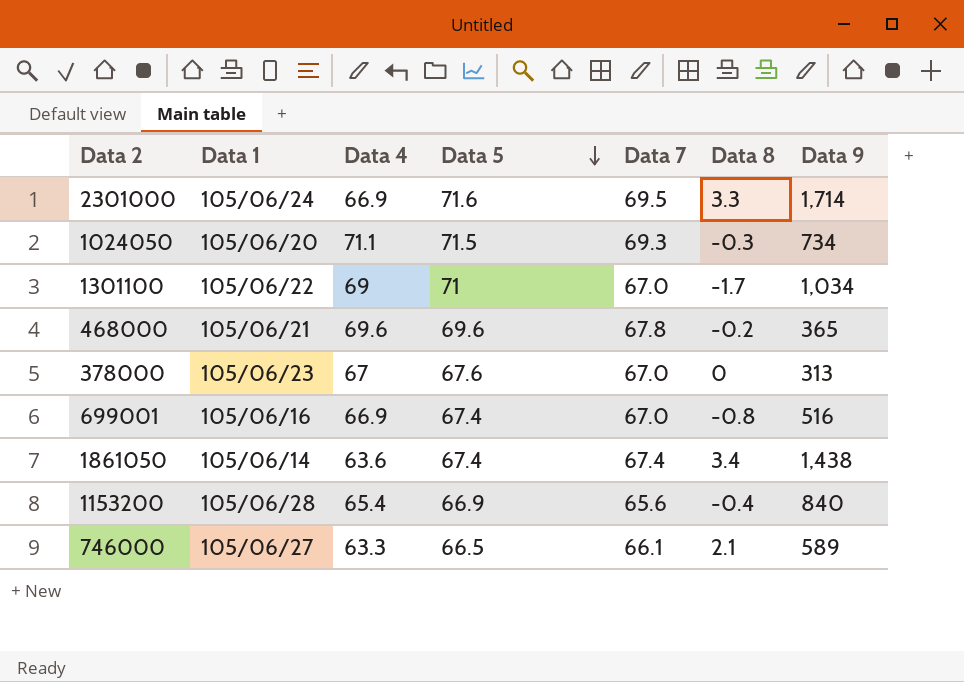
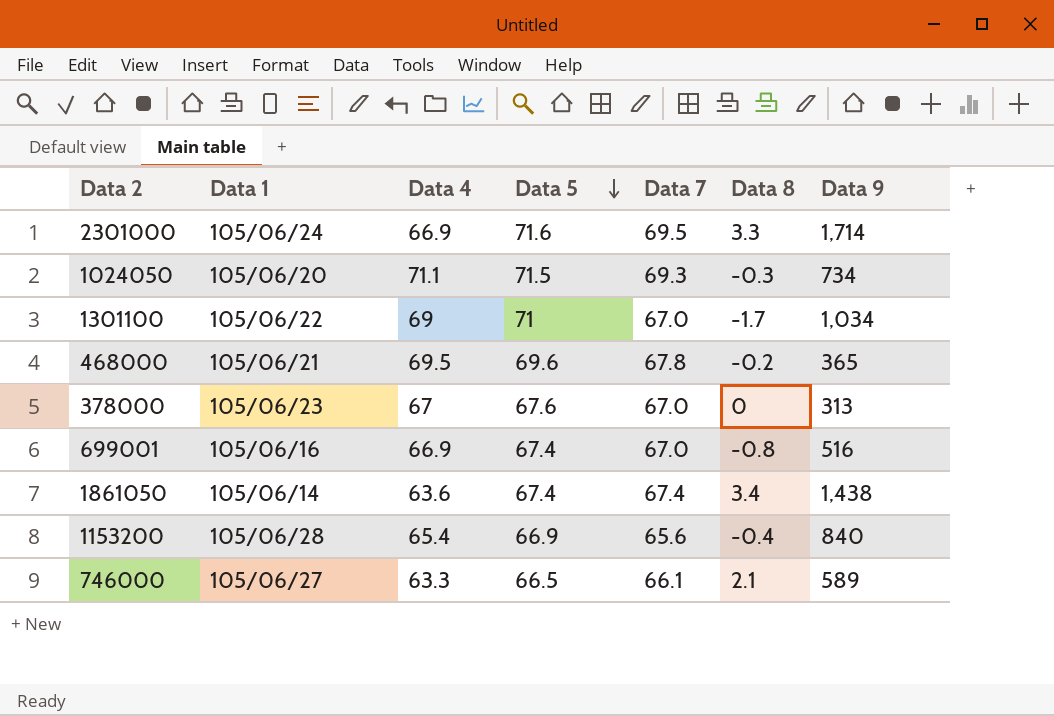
468000 | Data 4: 69.6 -> 69.5

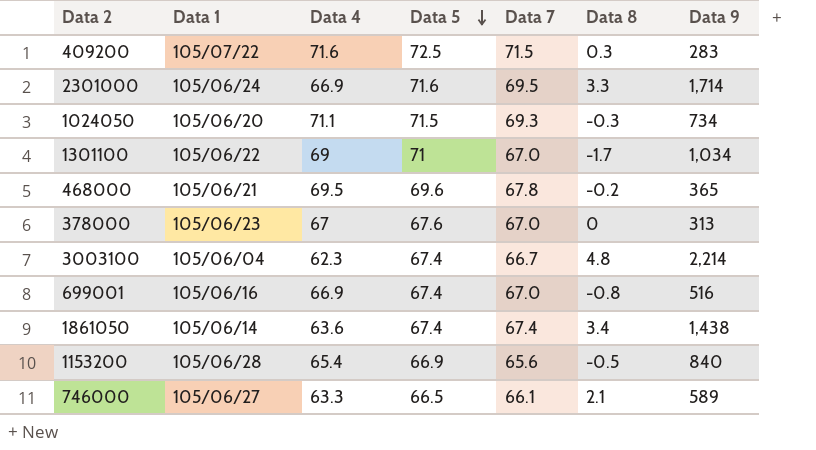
row 409200: none -> 105/07/22 | 71.6 | 72.5 | 71.5 | 0.3 | 283
row 3003100: none -> 105/06/04 | 62.3 | 67.4 | 66.7 | 4.8 | 2,214
1153200 | Data 8: -0.4 -> -0.5

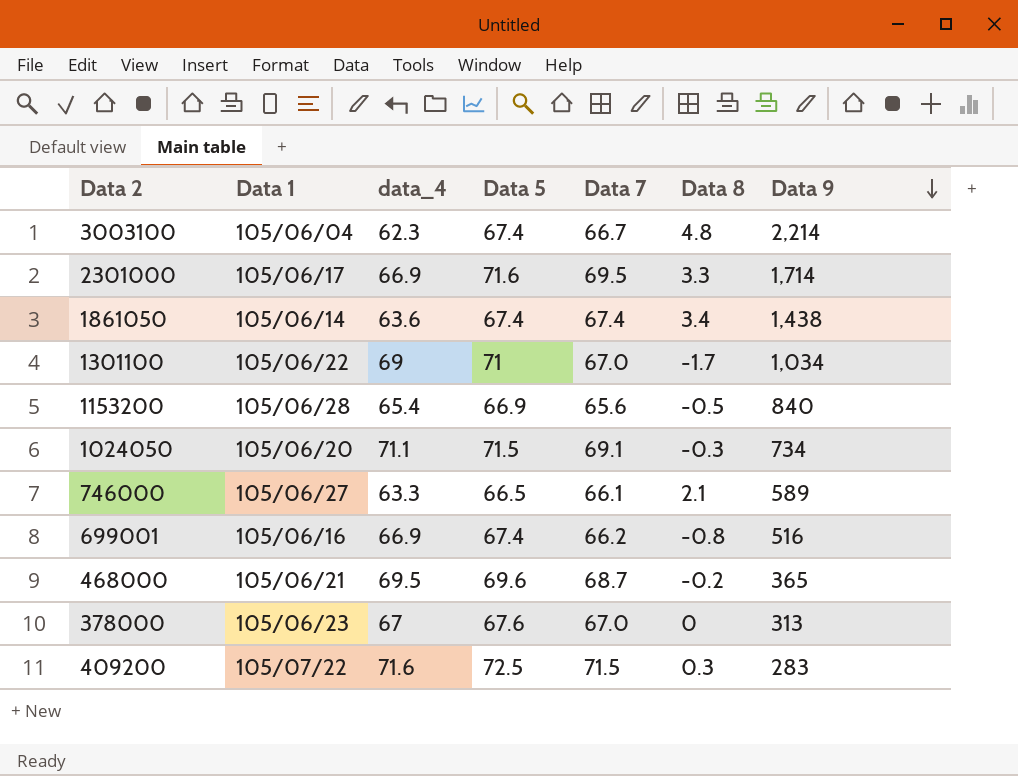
row order: Data 5 descending -> Data 9 descending
column name: Data 4 -> data_4
2301000 | Data 1: 105/06/24 -> 105/06/17
1024050 | Data 7: 69.3 -> 69.1
699001 | Data 7: 67.0 -> 66.2
468000 | Data 7: 67.8 -> 68.7

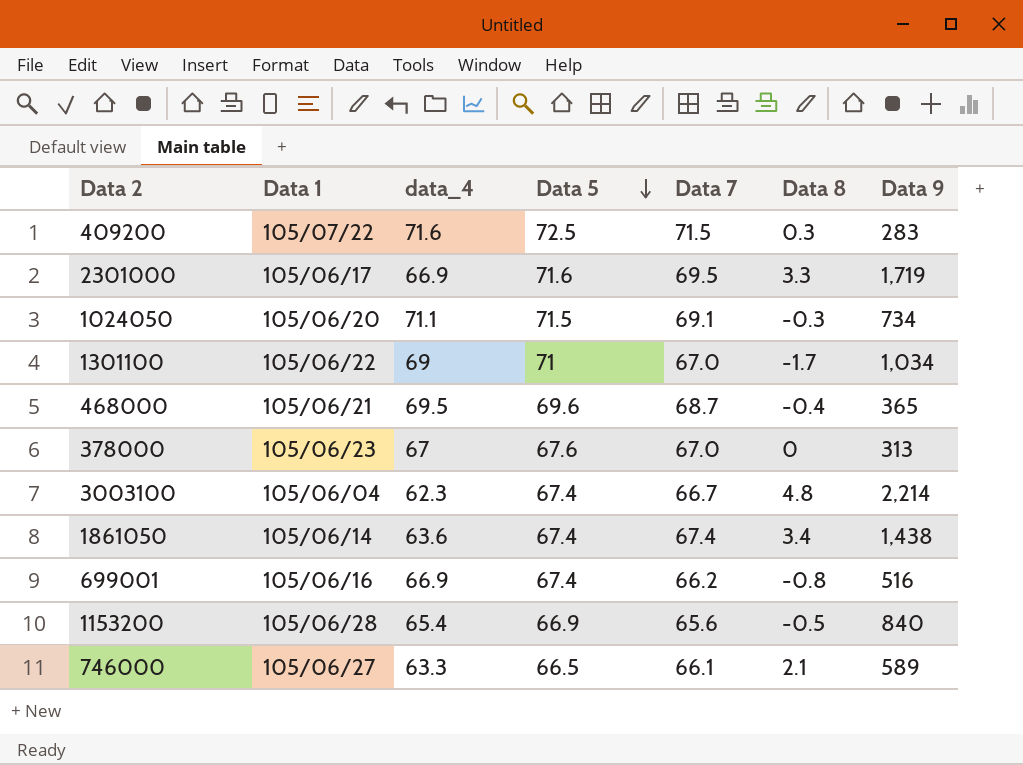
row order: Data 9 descending -> Data 5 descending
2301000 | Data 9: 1,714 -> 1,719
468000 | Data 8: -0.2 -> -0.4

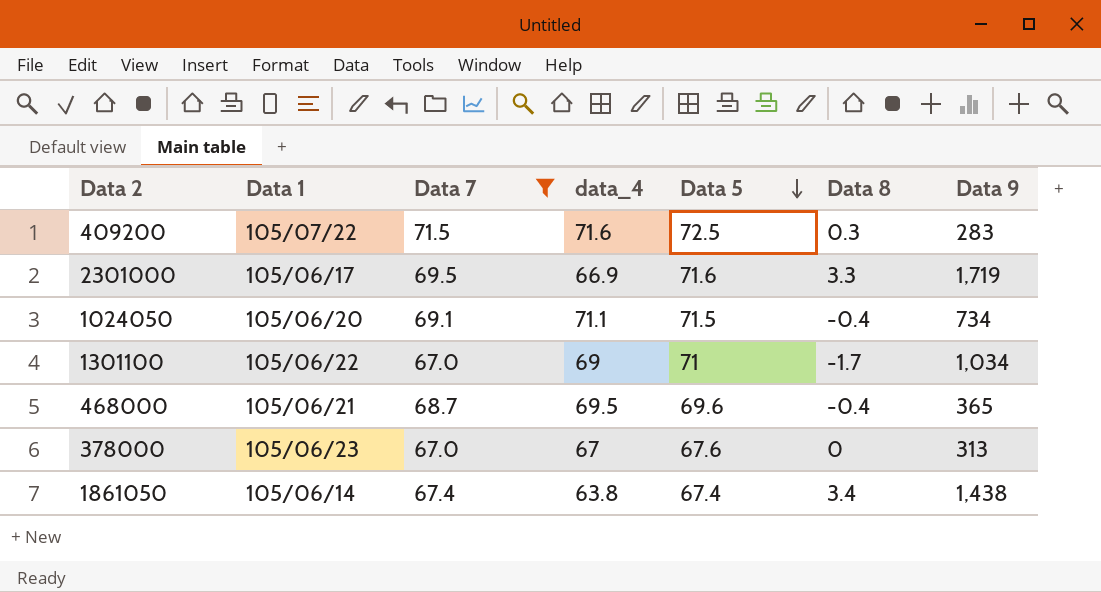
filter: none -> Data 7 >= 67.0
column Data 7 | position: 5 -> 3
1024050 | Data 8: -0.3 -> -0.4
1861050 | data_4: 63.6 -> 63.8

